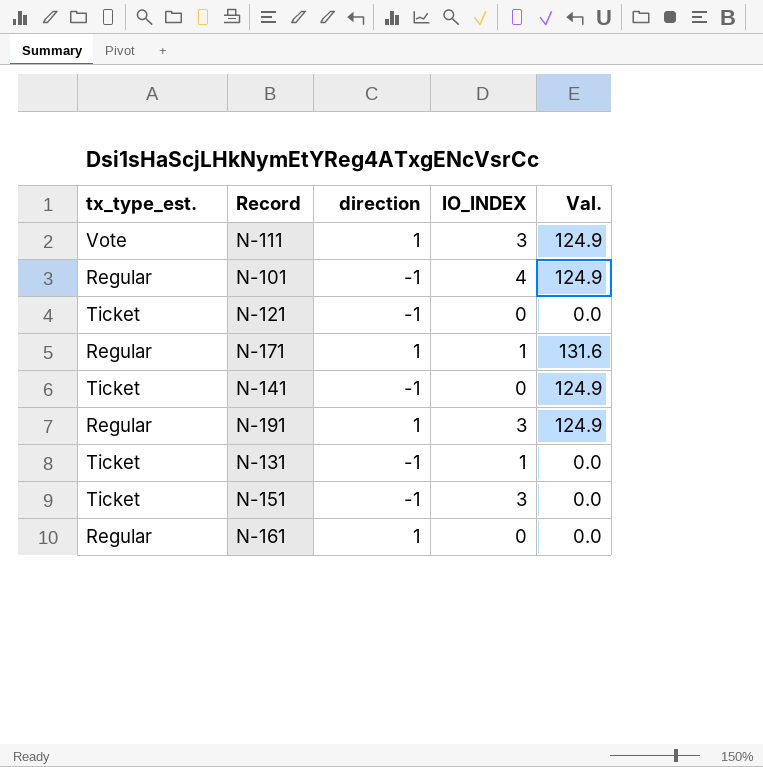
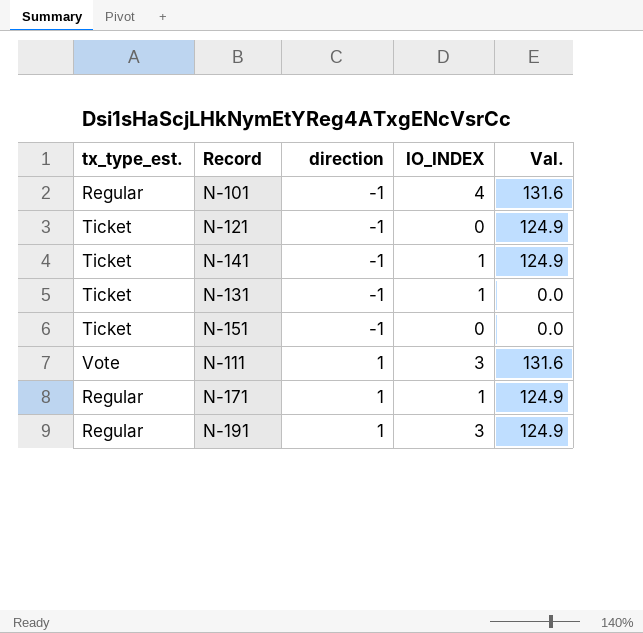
row order: none -> direction ascending
row N-161: Regular | 1 | 0 | 0.0 -> none
N-101 | Val.: 124.9 -> 131.6
N-121 | Val.: 0.0 -> 124.9
N-141 | IO_INDEX: 0 -> 1
N-151 | IO_INDEX: 3 -> 0
N-111 | Val.: 124.9 -> 131.6
N-171 | Val.: 131.6 -> 124.9

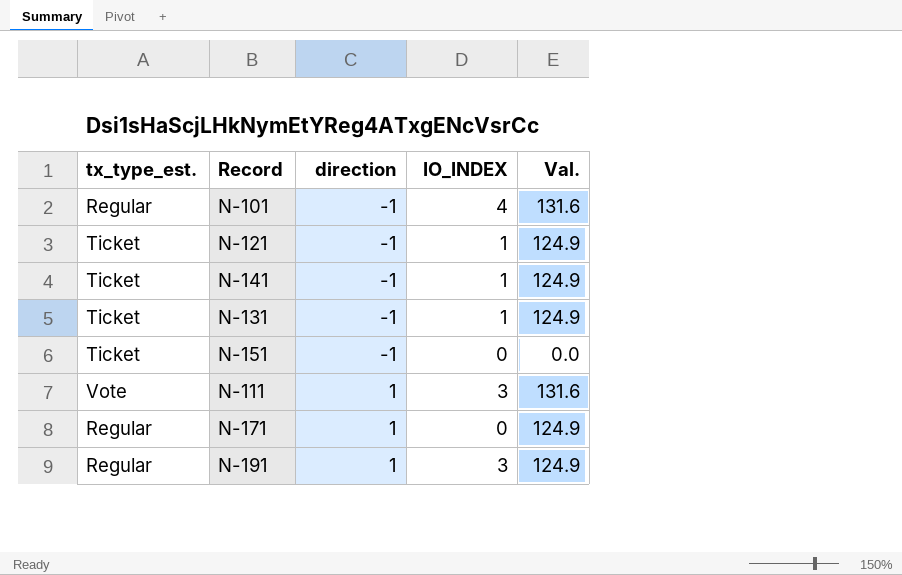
N-121 | IO_INDEX: 0 -> 1
N-131 | Val.: 0.0 -> 124.9
N-171 | IO_INDEX: 1 -> 0

